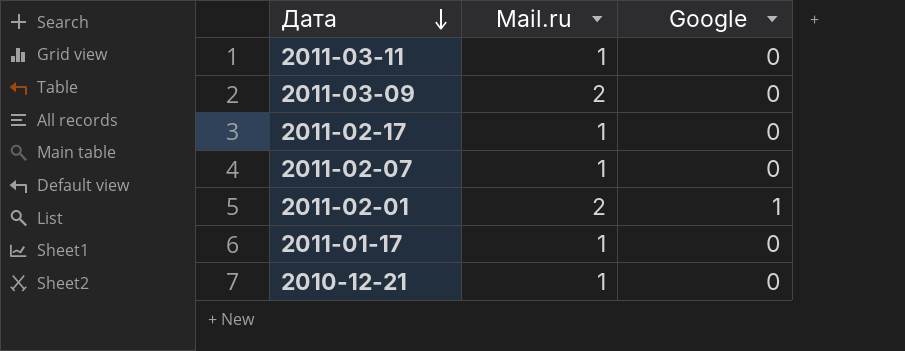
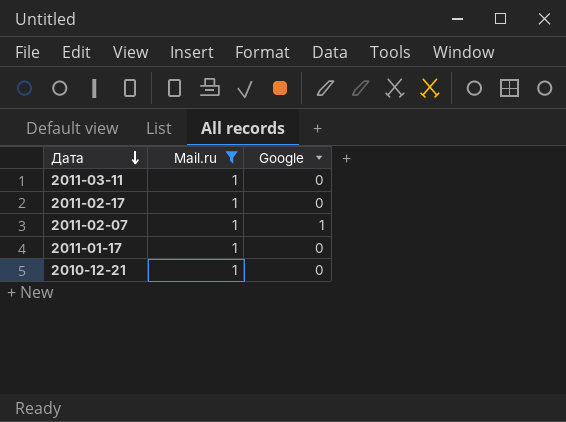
filter: none -> Mail.ru = 1
2011-02-07 | Google: 0 -> 1

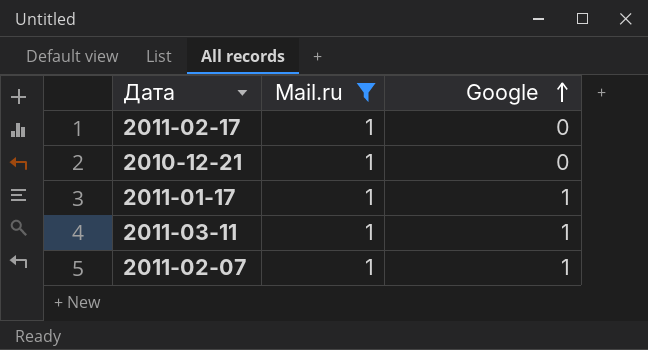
row order: Дата descending -> Google ascending
2011-01-17 | Google: 0 -> 1
2011-03-11 | Google: 0 -> 1

